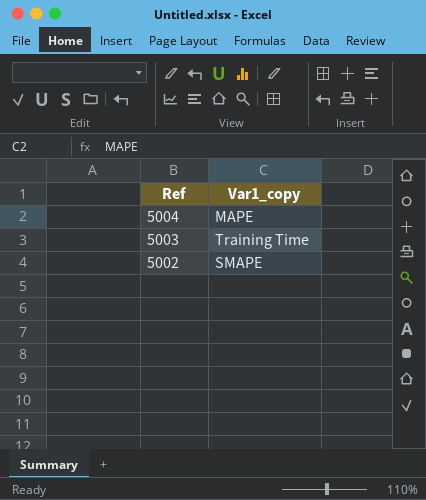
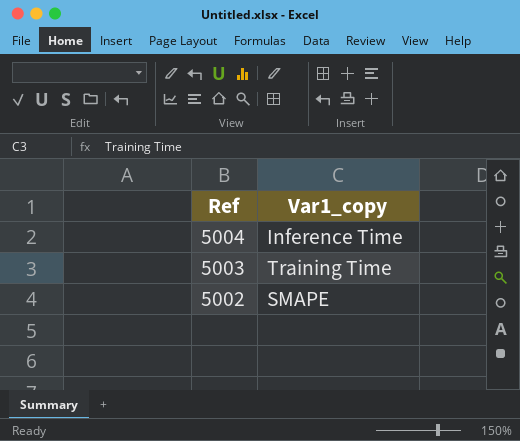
5004 | Var1_copy: MAPE -> Inference Time

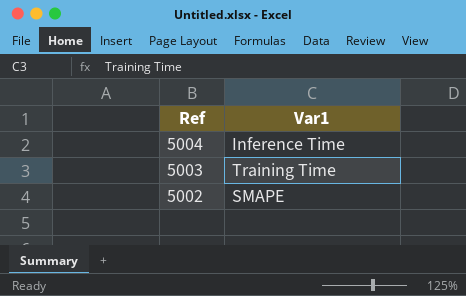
column name: Var1_copy -> Var1

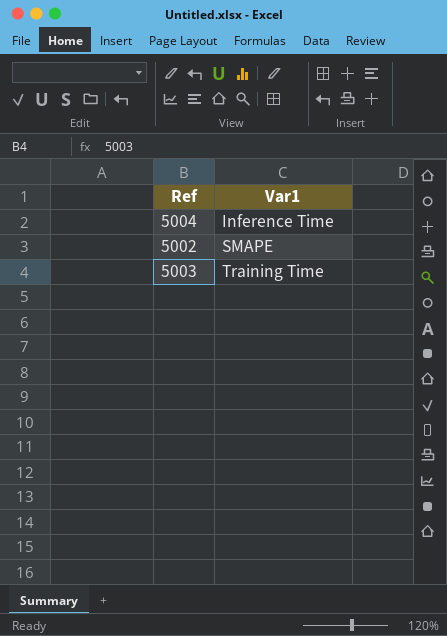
row order: Ref descending -> Var1 ascending

